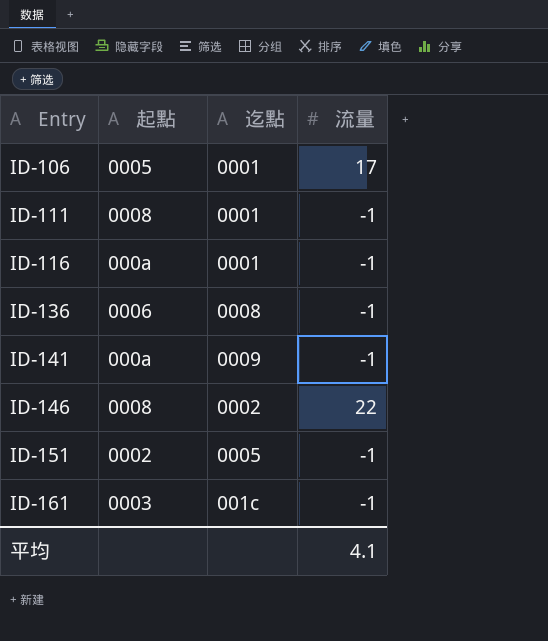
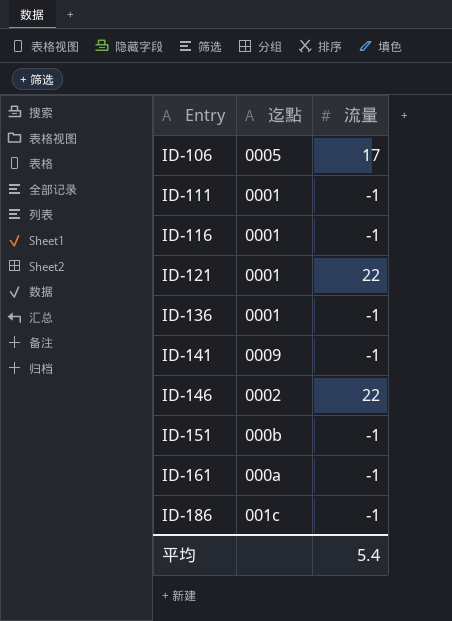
column 起點 | position: 2 -> none
ID-106 | 迄點: 0001 -> 0005
row ID-121: none -> 0001 | 22
ID-136 | 迄點: 0008 -> 0001
ID-151 | 迄點: 0005 -> 000b
ID-161 | 迄點: 001c -> 000a
row ID-186: none -> 001c | -1
平均 | 流量: 4.1 -> 5.4

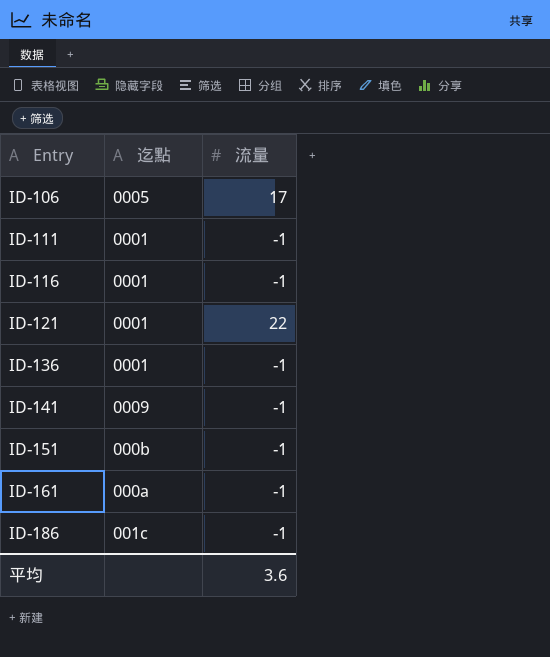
row ID-146: 0002 | 22 -> none
平均 | 流量: 5.4 -> 3.6

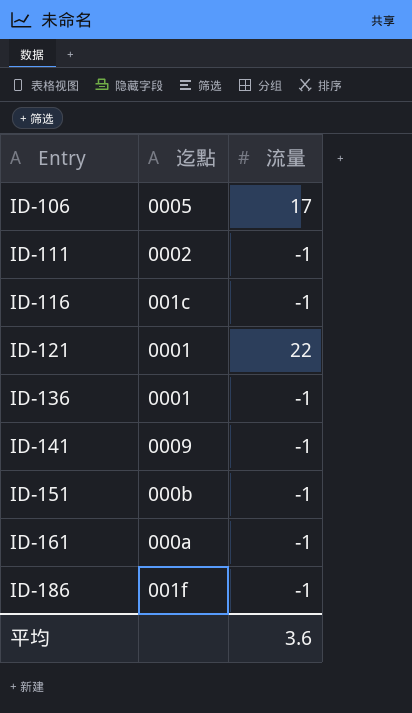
ID-111 | 迄點: 0001 -> 0002
ID-116 | 迄點: 0001 -> 001c
ID-186 | 迄點: 001c -> 001f

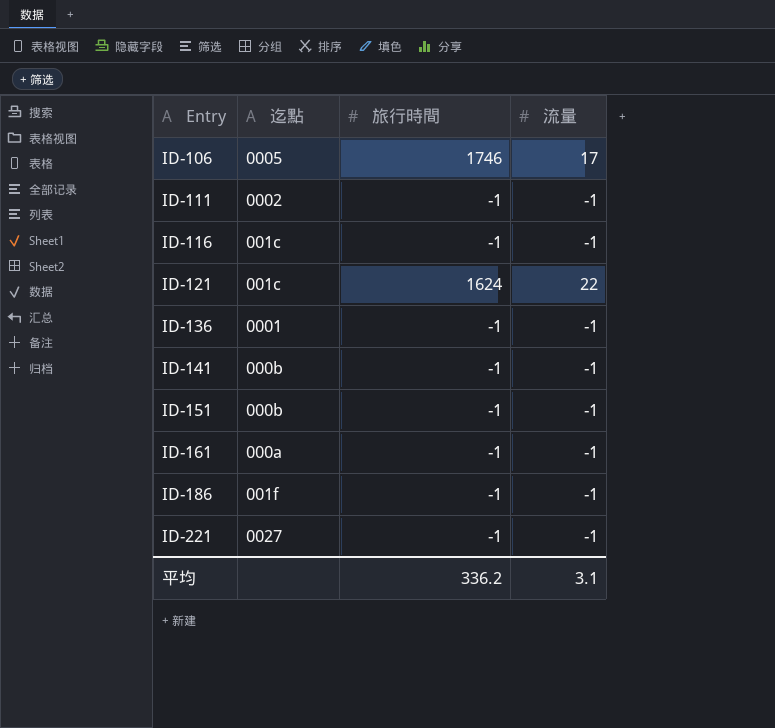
column 旅行時間 | position: none -> 3
ID-121 | 迄點: 0001 -> 001c
ID-141 | 迄點: 0009 -> 000b
row ID-221: none -> 0027 | -1 | -1
平均 | 流量: 3.6 -> 3.1

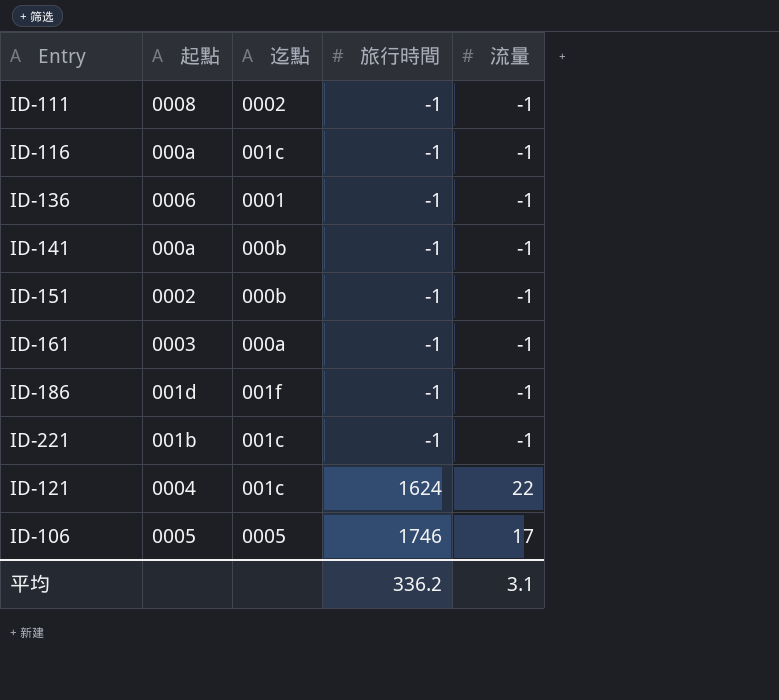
row order: Entry ascending -> 旅行時間 ascending
column 起點 | position: none -> 2
ID-221 | 迄點: 0027 -> 001c

